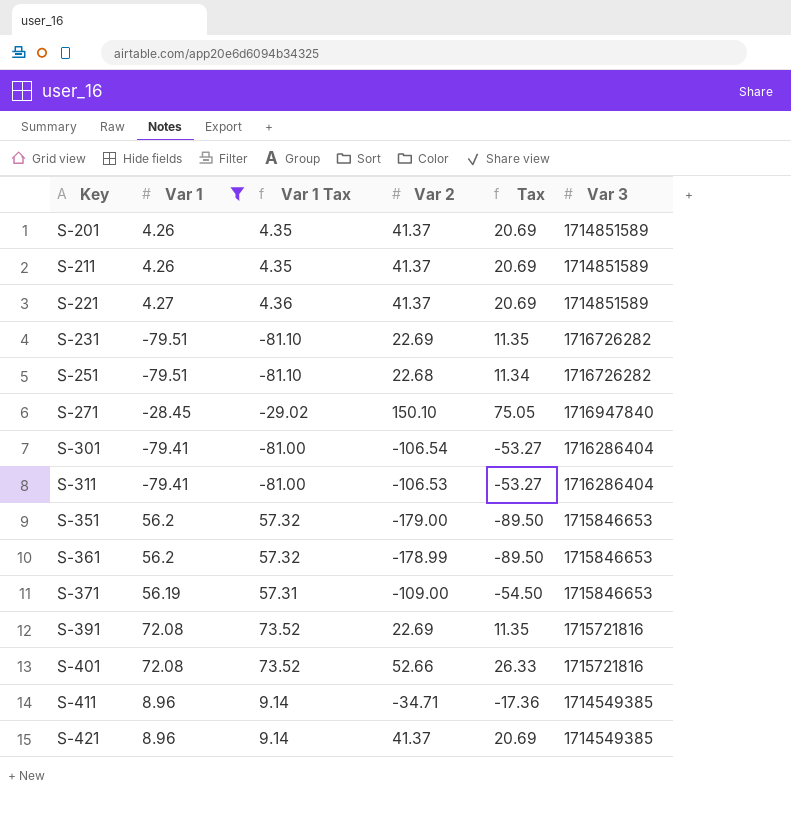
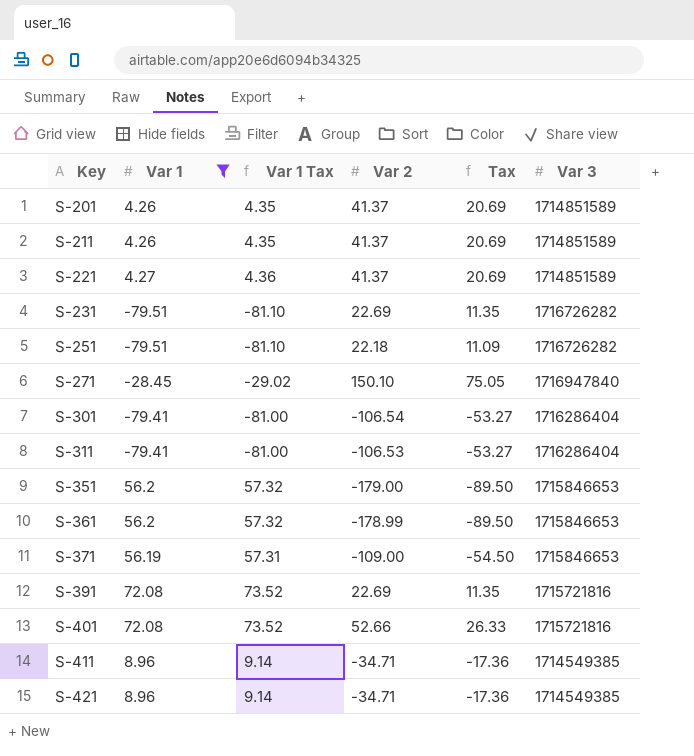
S-251 | Var 2: 22.68 -> 22.18
S-251 | Tax: 11.34 -> 11.09
S-421 | Var 2: 41.37 -> -34.71
S-421 | Tax: 20.69 -> -17.36

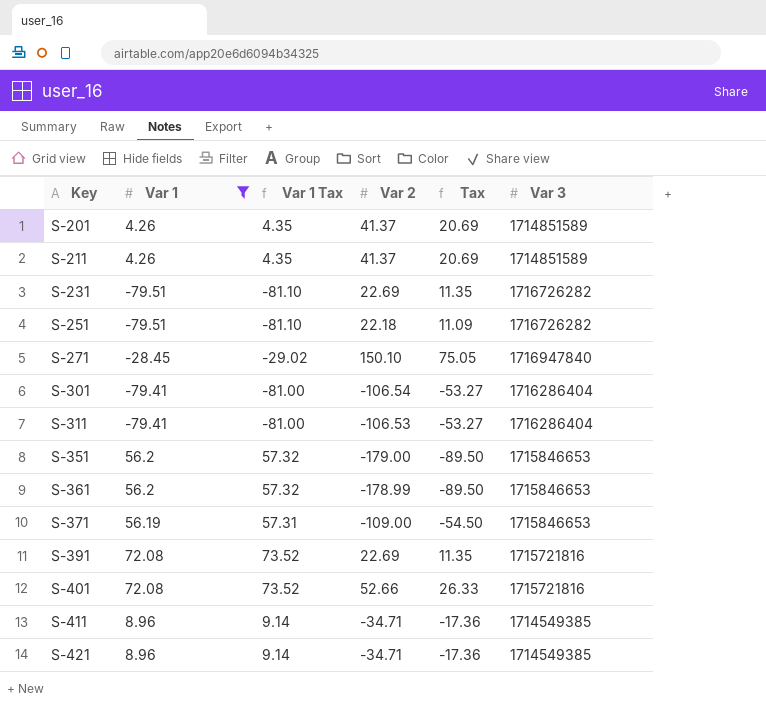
row S-221: 4.27 | 4.36 | 41.37 | 20.69 | 1714851589 -> none

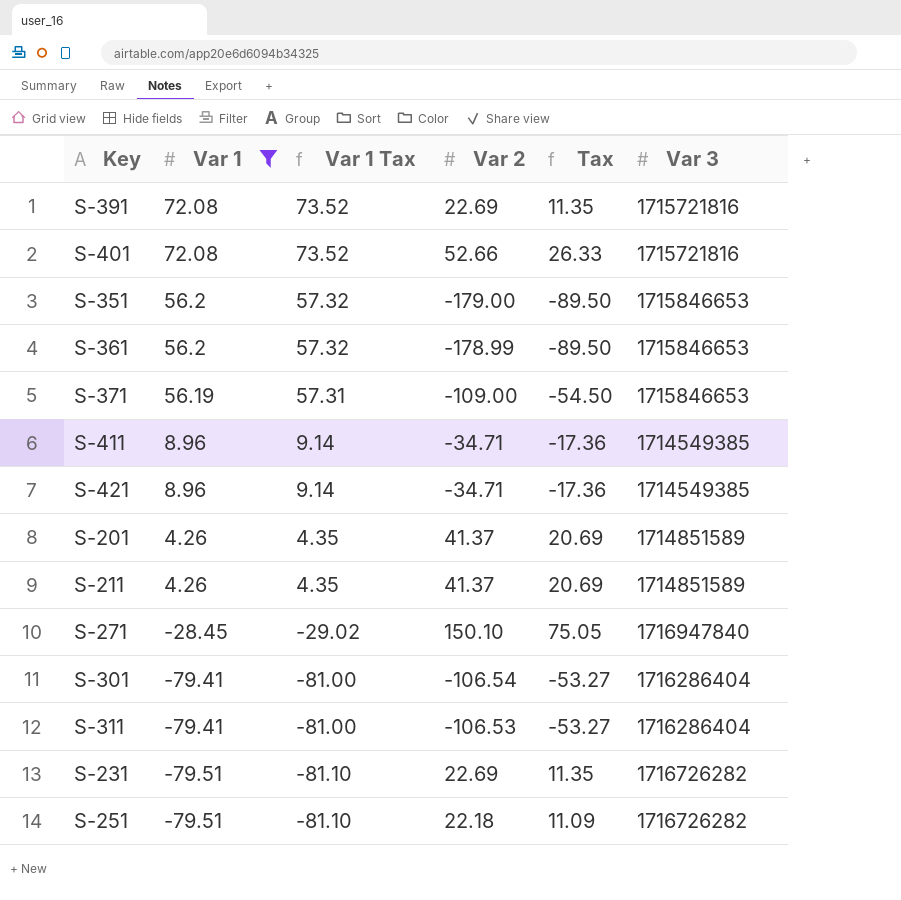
row order: Key ascending -> Var 1 descending

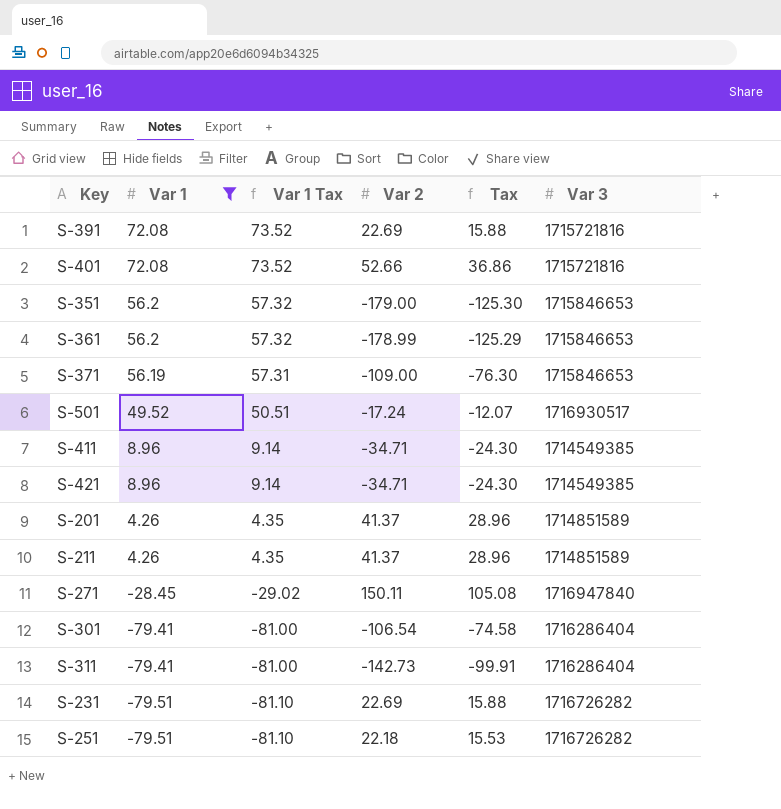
column Tax | formula: [Var 2] * 0.5 -> [Var 2] * 0.7
row S-501: none -> 49.52 | 50.51 | -17.24 | -12.07 | 1716930517
S-271 | Var 2: 150.10 -> 150.11
S-311 | Var 2: -106.53 -> -142.73

